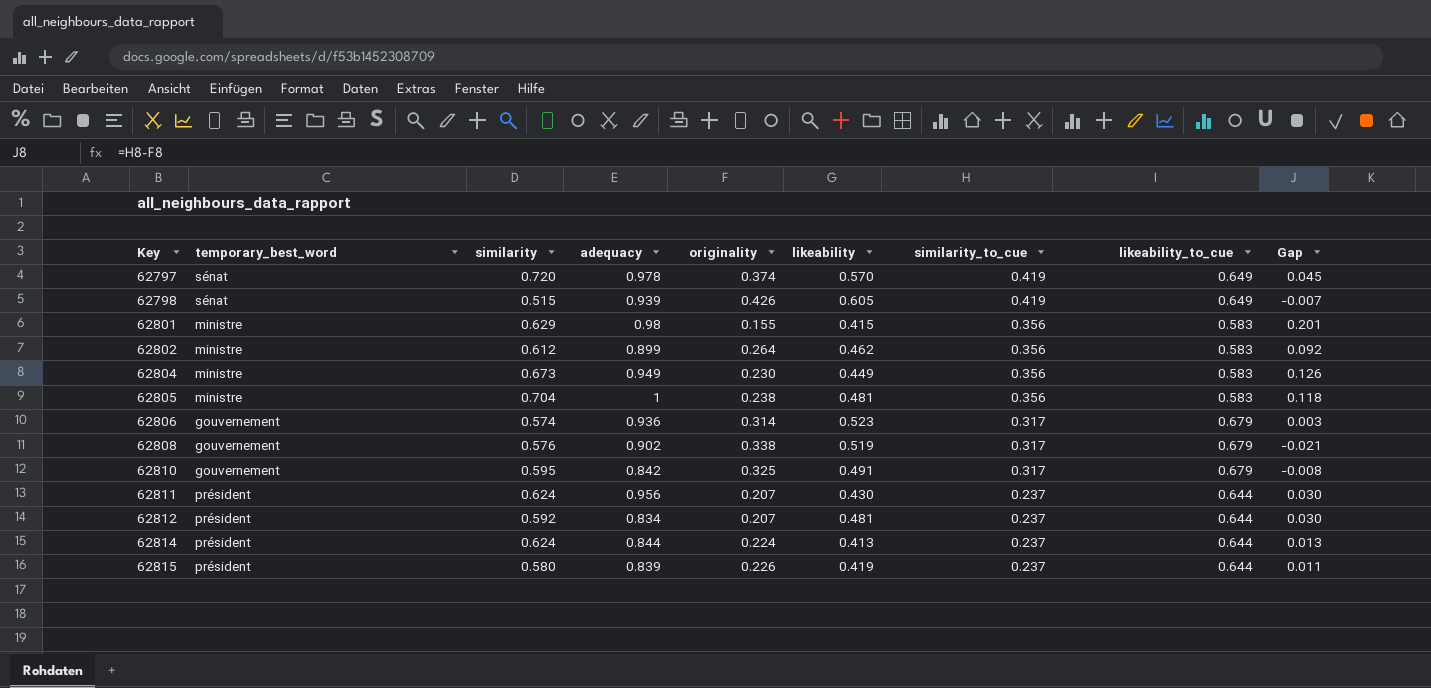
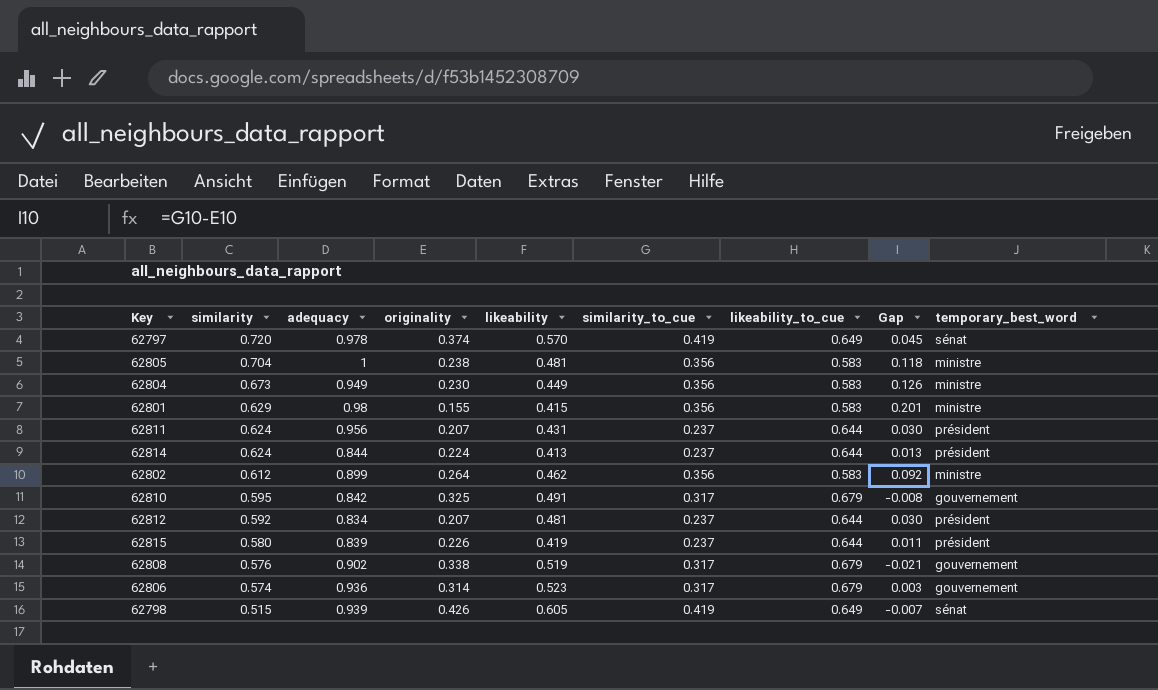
row order: Key ascending -> similarity descending
column temporary_best_word | position: 2 -> 9
62811 | likeability: 0.430 -> 0.431

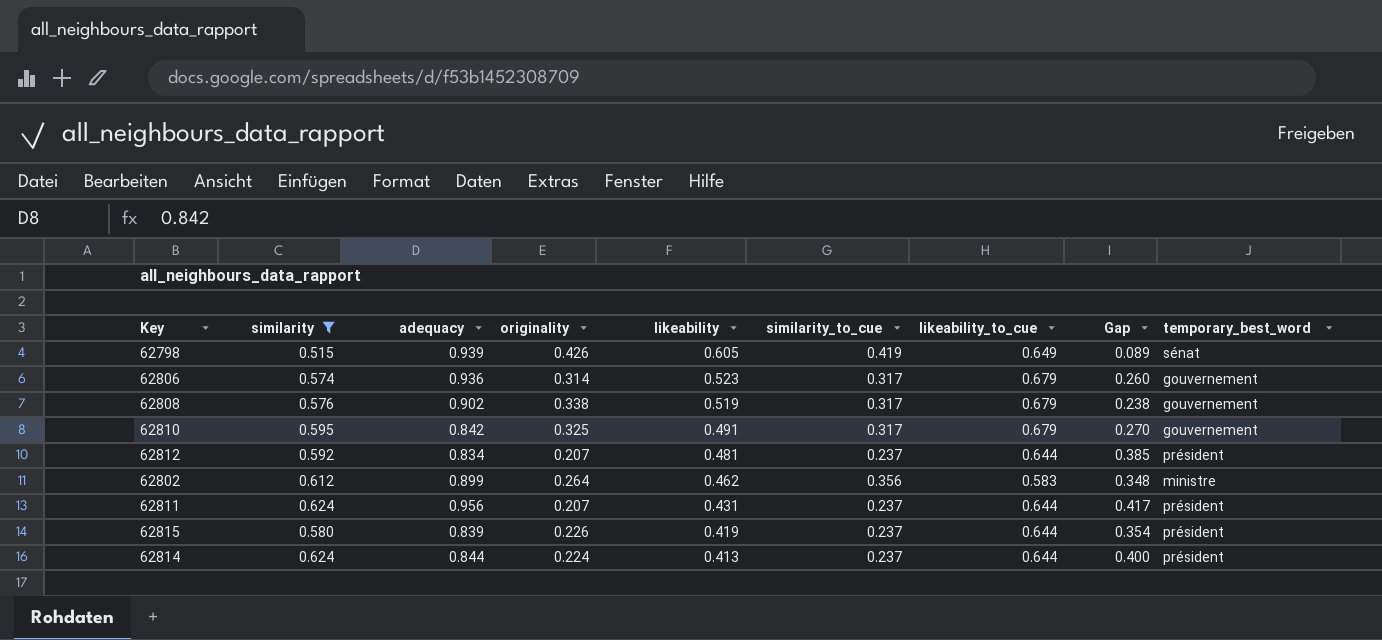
filter: none -> similarity <= 0.624
row order: similarity descending -> likeability descending
column Gap | formula: [similarity_to_cue] - [originality] -> [similarity] - [originality]

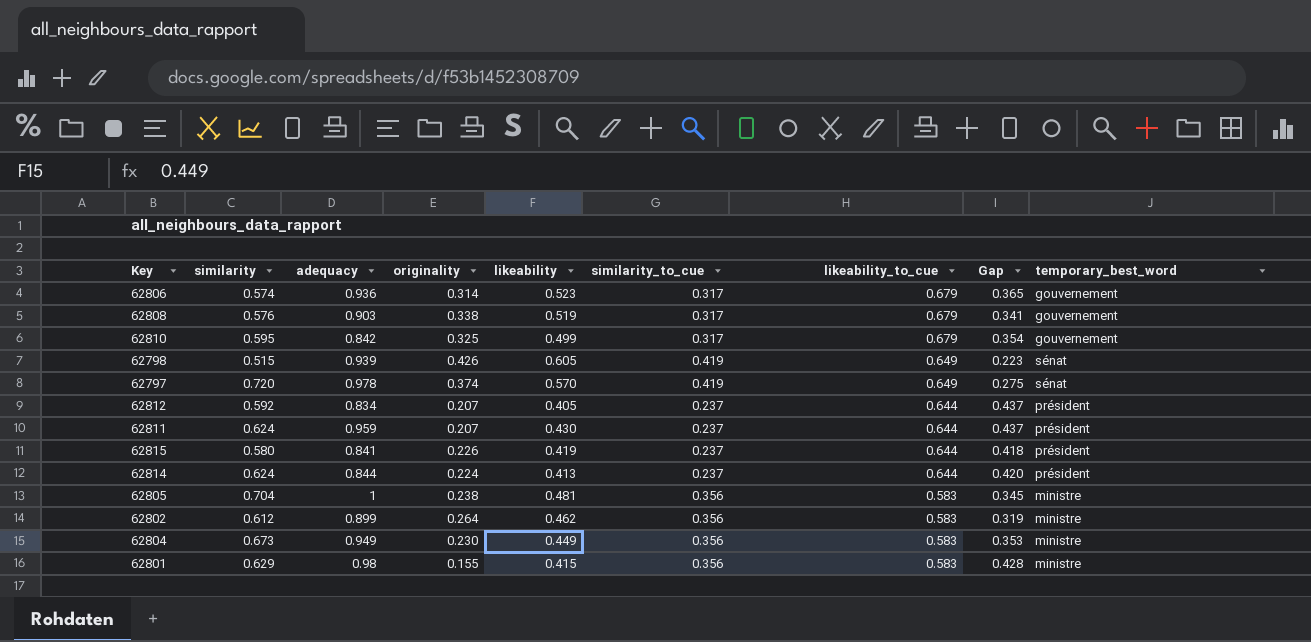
filter: similarity <= 0.624 -> none
row order: likeability descending -> likeability_to_cue descending
column Gap | formula: [similarity] - [originality] -> [likeability_to_cue] - [originality]
62808 | adequacy: 0.902 -> 0.903
62810 | likeability: 0.491 -> 0.499
62812 | likeability: 0.481 -> 0.405
62811 | adequacy: 0.956 -> 0.959
62811 | likeability: 0.431 -> 0.430
62815 | adequacy: 0.839 -> 0.841

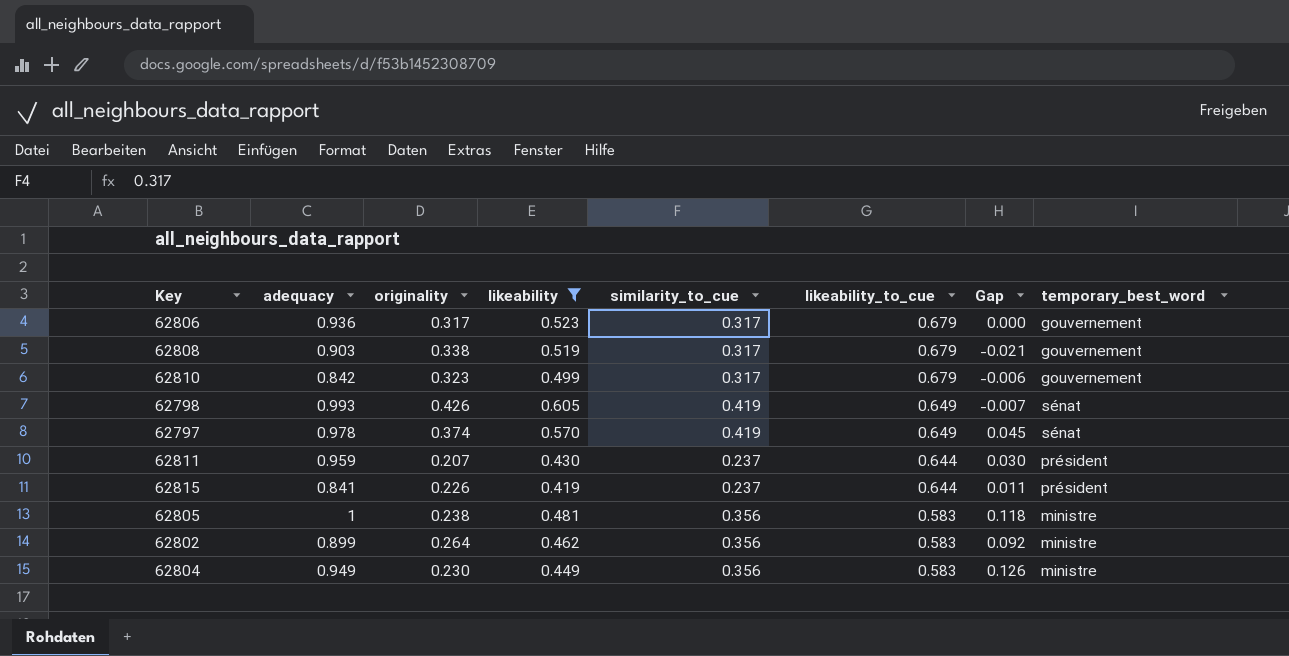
filter: none -> likeability >= 0.419
column similarity | position: 2 -> none
column Gap | formula: [likeability_to_cue] - [originality] -> [similarity_to_cue] - [originality]
62806 | originality: 0.314 -> 0.317
62810 | originality: 0.325 -> 0.323
62798 | adequacy: 0.939 -> 0.993

